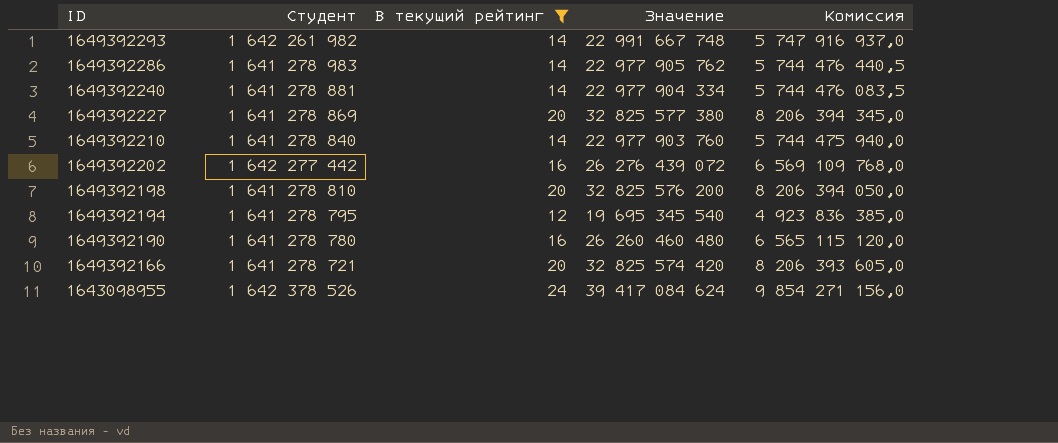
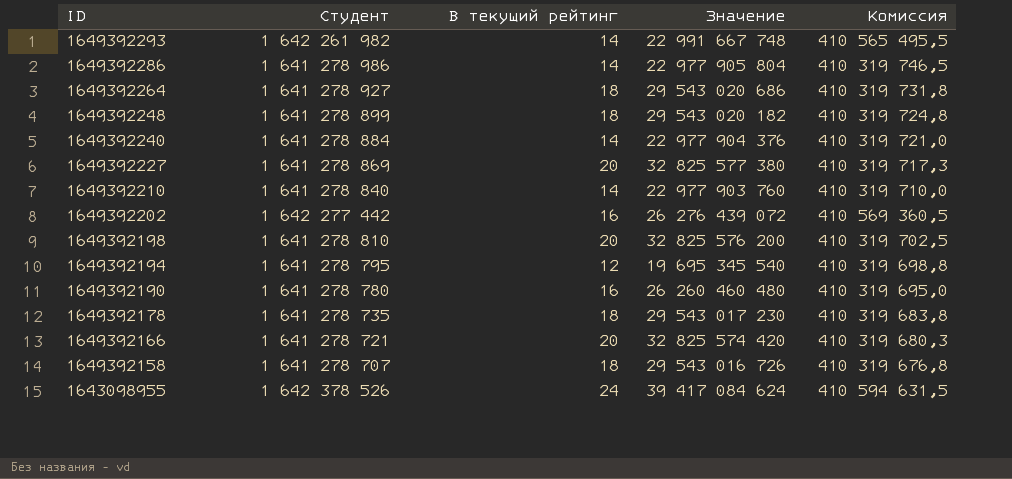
filter: В текущий рейтинг != 18 -> none
column Комиссия | formula: [Значение] * 0,25 -> [Студент] * 0,25
1649392286 | Студент: 1 641 278 983 -> 1 641 278 986
1649392286 | Значение: 22 977 905 762 -> 22 977 905 804
1649392240 | Студент: 1 641 278 881 -> 1 641 278 884
1649392240 | Значение: 22 977 904 334 -> 22 977 904 376

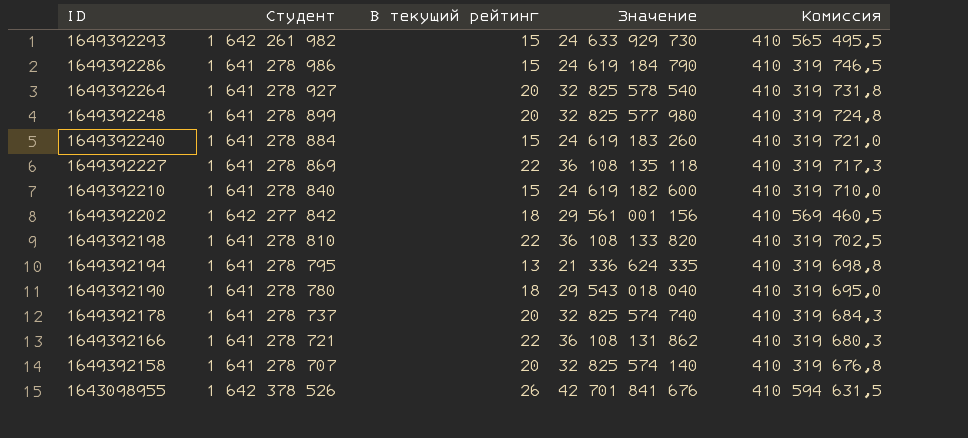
1649392293 | В текущий рейтинг: 14 -> 15
1649392293 | Значение: 22 991 667 748 -> 24 633 929 730
1649392286 | В текущий рейтинг: 14 -> 15
1649392286 | Значение: 22 977 905 804 -> 24 619 184 790
1649392264 | В текущий рейтинг: 18 -> 20
1649392264 | Значение: 29 543 020 686 -> 32 825 578 540
1649392248 | В текущий рейтинг: 18 -> 20
1649392248 | Значение: 29 543 020 182 -> 32 825 577 980
1649392240 | В текущий рейтинг: 14 -> 15
1649392240 | Значение: 22 977 904 376 -> 24 619 183 260
1649392227 | В текущий рейтинг: 20 -> 22
1649392227 | Значение: 32 825 577 380 -> 36 108 135 118
1649392210 | В текущий рейтинг: 14 -> 15
1649392210 | Значение: 22 977 903 760 -> 24 619 182 600
1649392202 | Студент: 1 642 277 442 -> 1 642 277 842
1649392202 | В текущий рейтинг: 16 -> 18
1649392202 | Значение: 26 276 439 072 -> 29 561 001 156
1649392202 | Комиссия: 410 569 360,5 -> 410 569 460,5
1649392198 | В текущий рейтинг: 20 -> 22
1649392198 | Значение: 32 825 576 200 -> 36 108 133 820
1649392194 | В текущий рейтинг: 12 -> 13
1649392194 | Значение: 19 695 345 540 -> 21 336 624 335
1649392190 | В текущий рейтинг: 16 -> 18
1649392190 | Значение: 26 260 460 480 -> 29 543 018 040
1649392178 | Студент: 1 641 278 735 -> 1 641 278 737
1649392178 | В текущий рейтинг: 18 -> 20
1649392178 | Значение: 29 543 017 230 -> 32 825 574 740
1649392178 | Комиссия: 410 319 683,8 -> 410 319 684,3
1649392166 | В текущий рейтинг: 20 -> 22
1649392166 | Значение: 32 825 574 420 -> 36 108 131 862
1649392158 | В текущий рейтинг: 18 -> 20
1649392158 | Значение: 29 543 016 726 -> 32 825 574 140
1643098955 | В текущий рейтинг: 24 -> 26
1643098955 | Значение: 39 417 084 624 -> 42 701 841 676

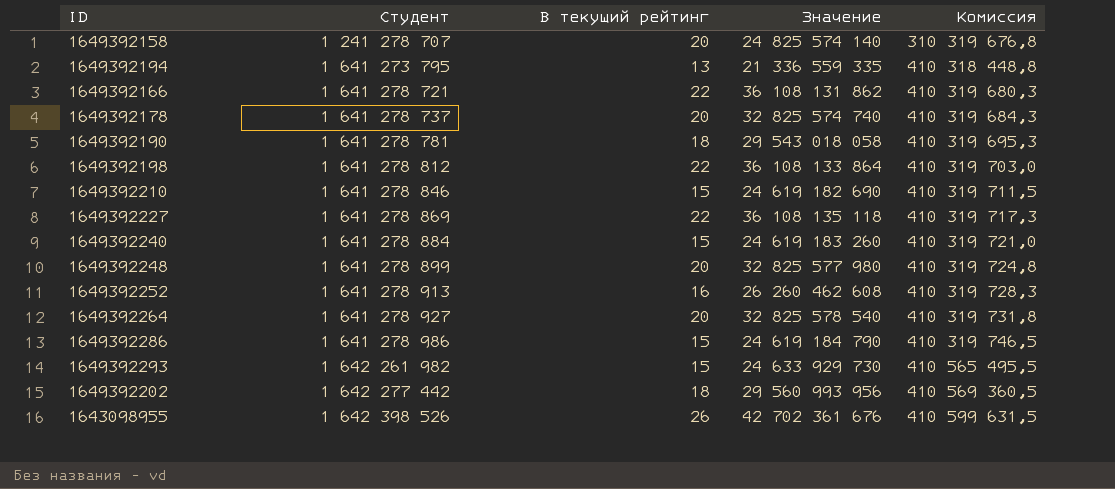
row order: ID descending -> Студент ascending
1649392158 | Студент: 1 641 278 707 -> 1 241 278 707
1649392158 | Значение: 32 825 574 140 -> 24 825 574 140
1649392158 | Комиссия: 410 319 676,8 -> 310 319 676,8
1649392194 | Студент: 1 641 278 795 -> 1 641 273 795
1649392194 | Значение: 21 336 624 335 -> 21 336 559 335
1649392194 | Комиссия: 410 319 698,8 -> 410 318 448,8
1649392190 | Студент: 1 641 278 780 -> 1 641 278 781
1649392190 | Значение: 29 543 018 040 -> 29 543 018 058
1649392190 | Комиссия: 410 319 695,0 -> 410 319 695,3
1649392198 | Студент: 1 641 278 810 -> 1 641 278 812
1649392198 | Значение: 36 108 133 820 -> 36 108 133 864
1649392198 | Комиссия: 410 319 702,5 -> 410 319 703,0
1649392210 | Студент: 1 641 278 840 -> 1 641 278 846
1649392210 | Значение: 24 619 182 600 -> 24 619 182 690
1649392210 | Комиссия: 410 319 710,0 -> 410 319 711,5
row 1649392252: none -> 1 641 278 913 | 16 | 26 260 462 608 | 410 319 728,3
1649392202 | Студент: 1 642 277 842 -> 1 642 277 442
1649392202 | Значение: 29 561 001 156 -> 29 560 993 956
1649392202 | Комиссия: 410 569 460,5 -> 410 569 360,5
1643098955 | Студент: 1 642 378 526 -> 1 642 398 526
1643098955 | Значение: 42 701 841 676 -> 42 702 361 676
1643098955 | Комиссия: 410 594 631,5 -> 410 599 631,5

